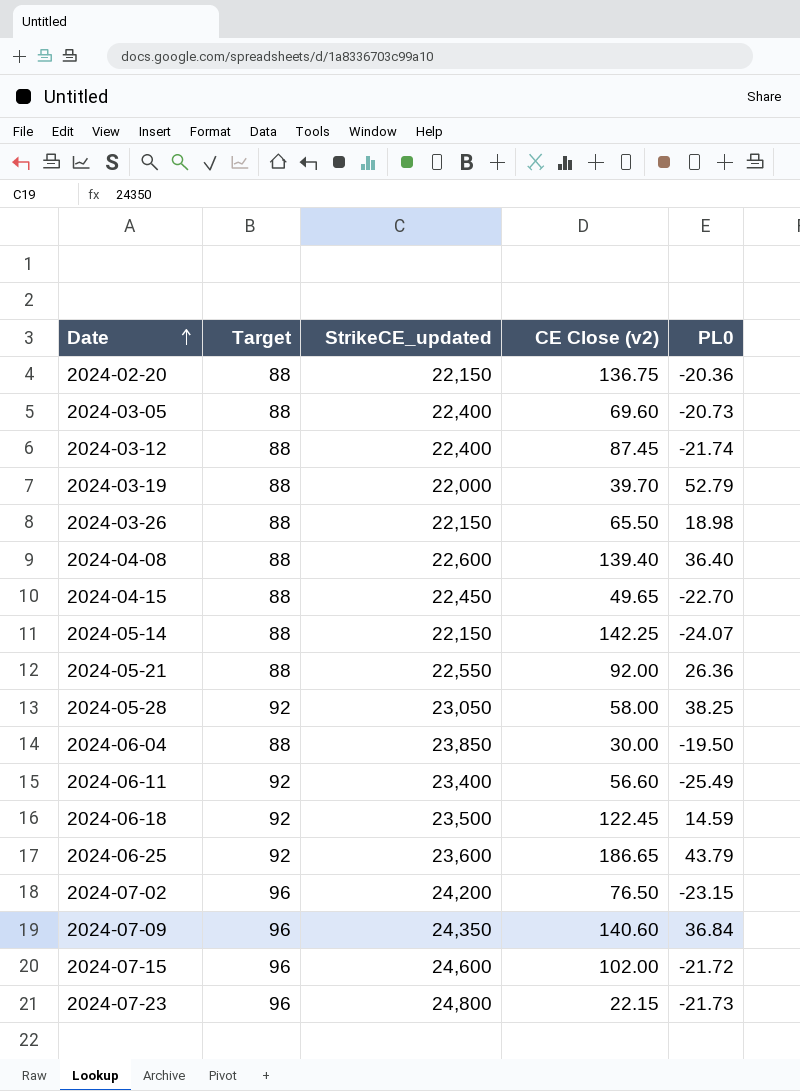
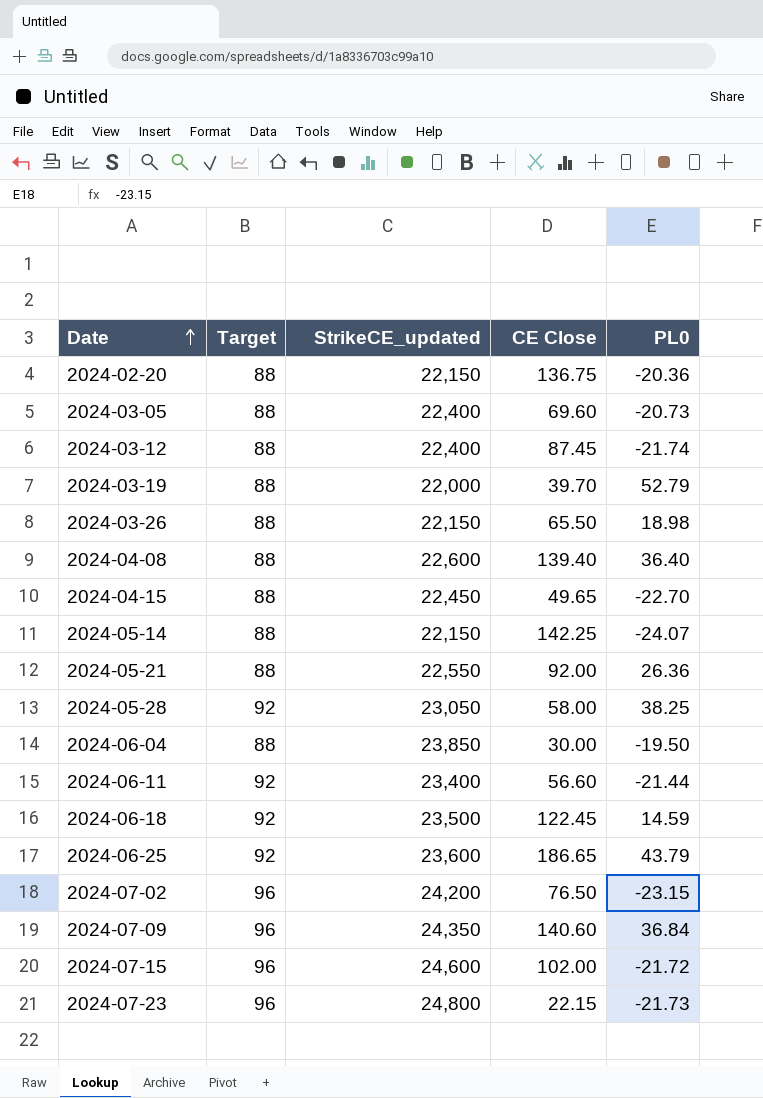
column name: CE Close (v2) -> CE Close
2024-06-11 | PL0: -25.49 -> -21.44

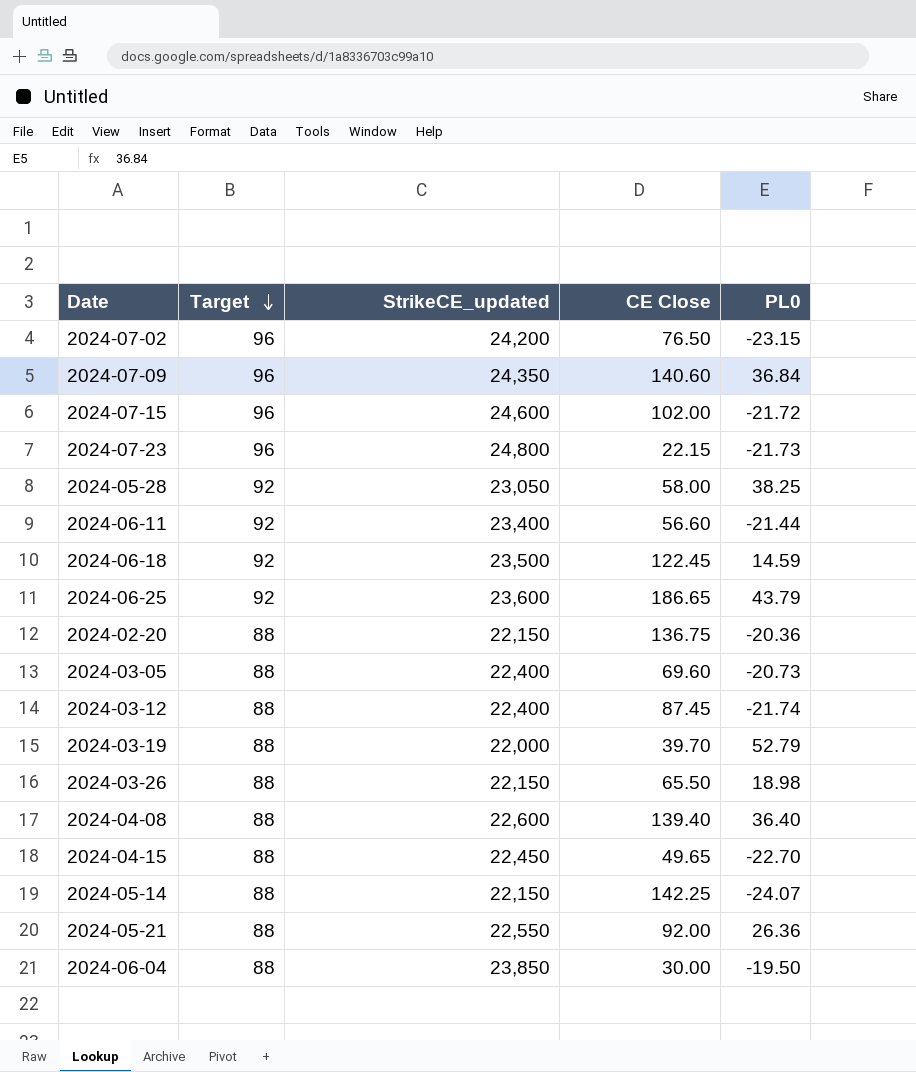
row order: Date ascending -> Target descending

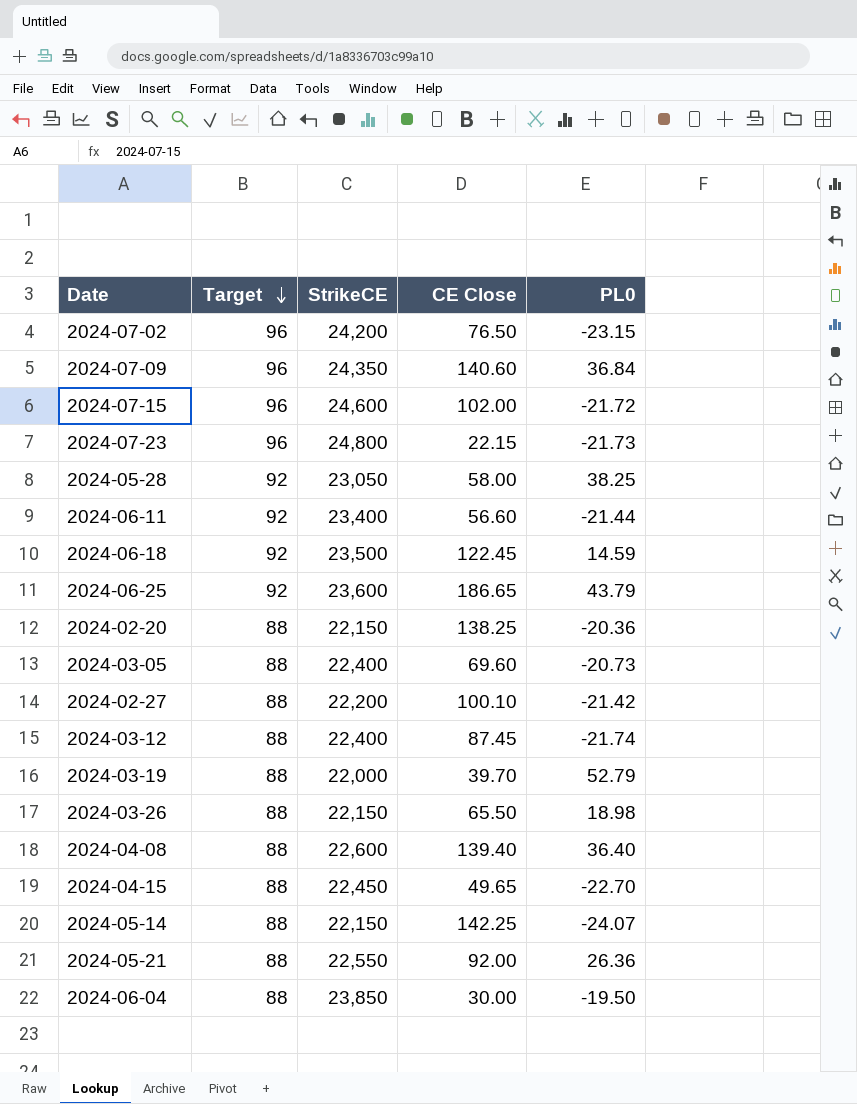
column name: StrikeCE_updated -> StrikeCE
2024-02-20 | CE Close: 136.75 -> 138.25
row 2024-02-27: none -> 88 | 22,200 | 100.10 | -21.42

